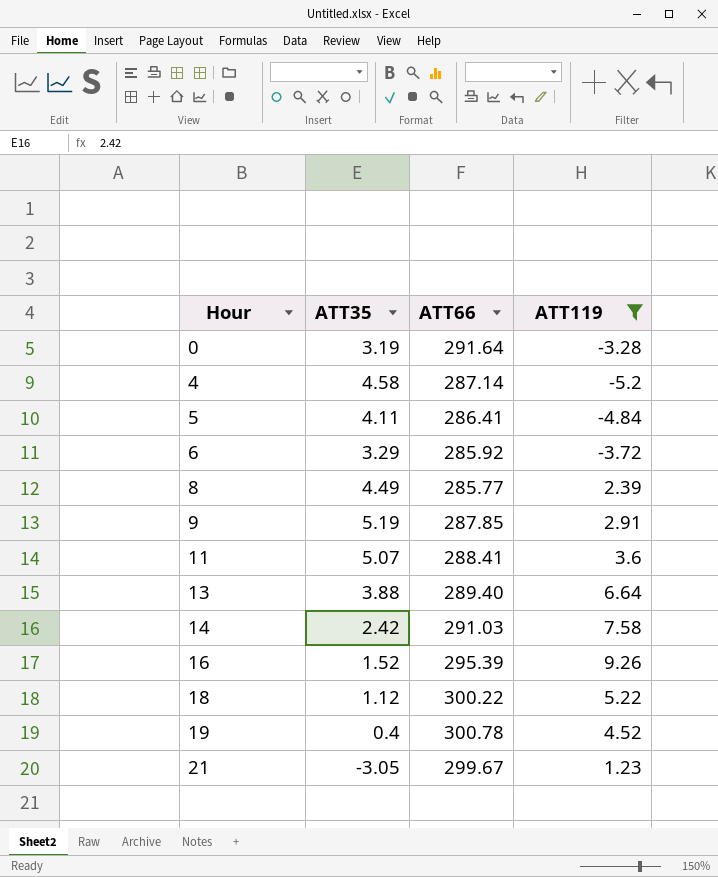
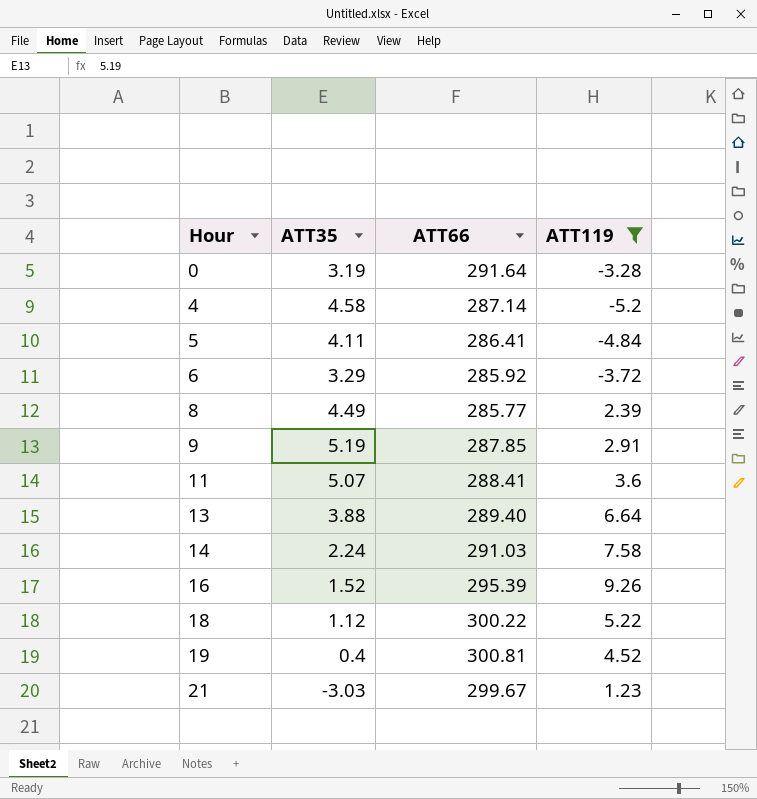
14 | ATT35: 2.42 -> 2.24
19 | ATT66: 300.78 -> 300.81
21 | ATT35: -3.05 -> -3.03

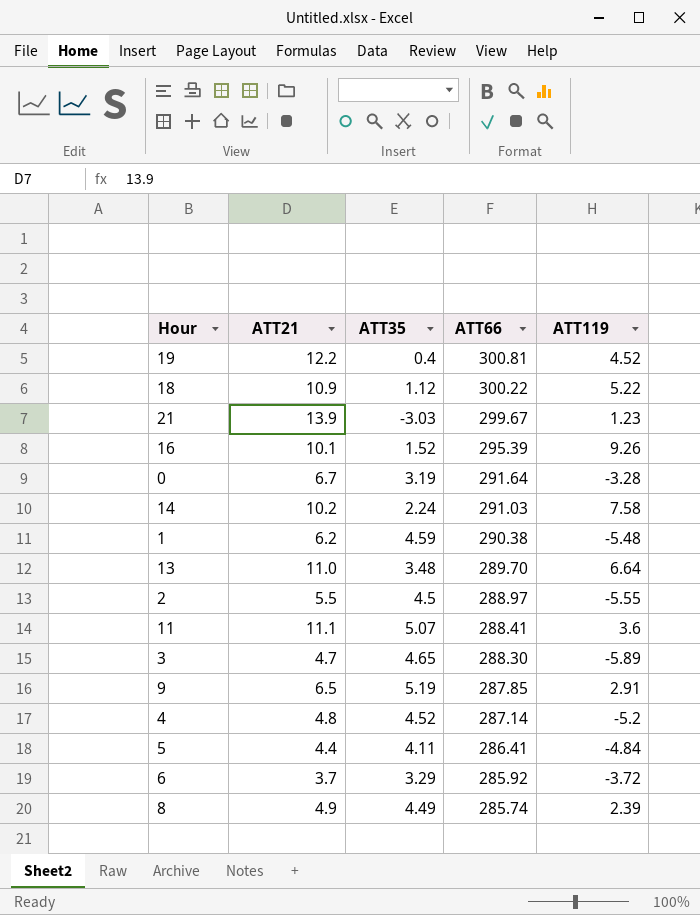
filter: ATT119 >= -5.2 -> none
row order: Hour ascending -> ATT66 descending
column ATT21 | position: none -> 2
13 | ATT35: 3.88 -> 3.48
13 | ATT66: 289.40 -> 289.70
4 | ATT35: 4.58 -> 4.52
8 | ATT66: 285.77 -> 285.74

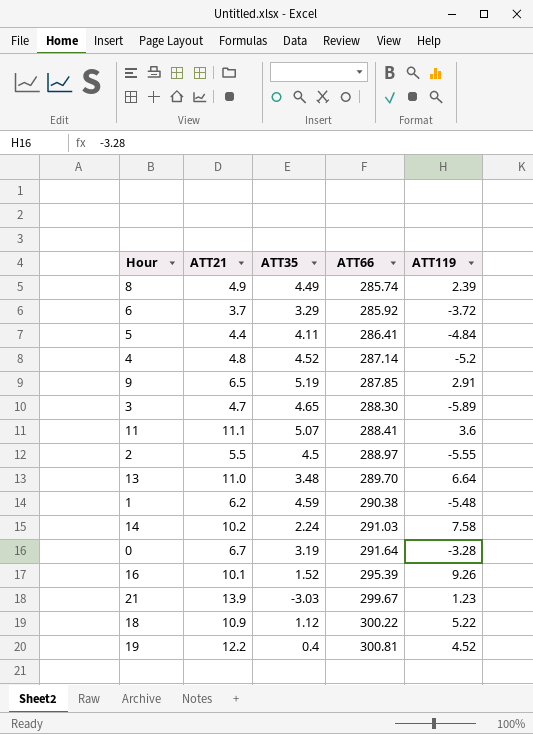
row order: ATT66 descending -> ATT66 ascending

